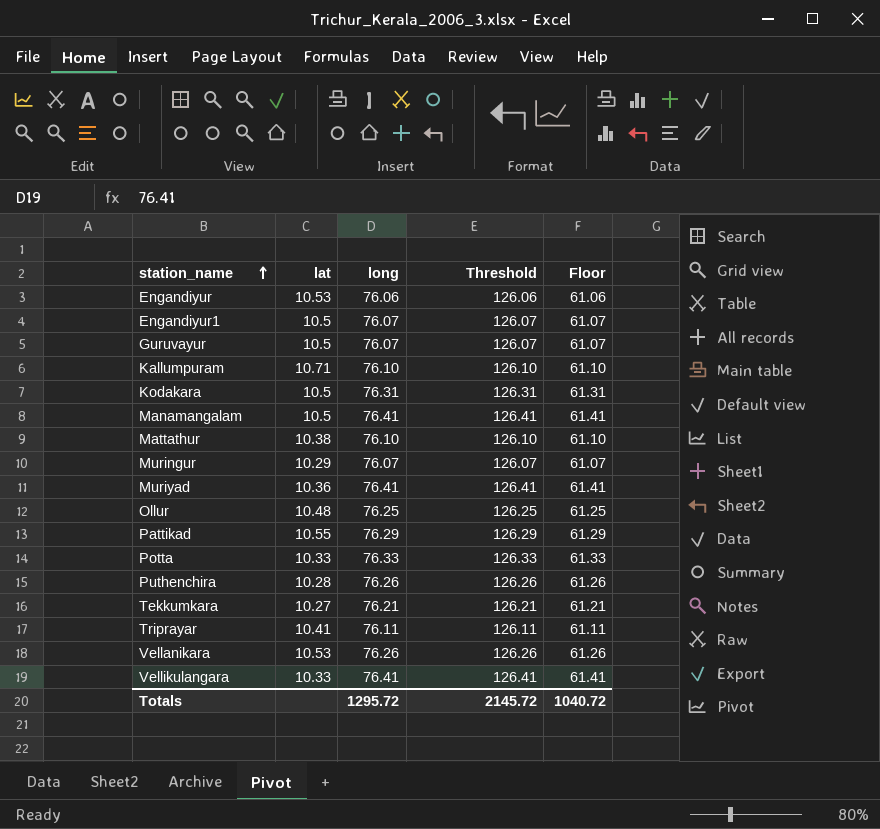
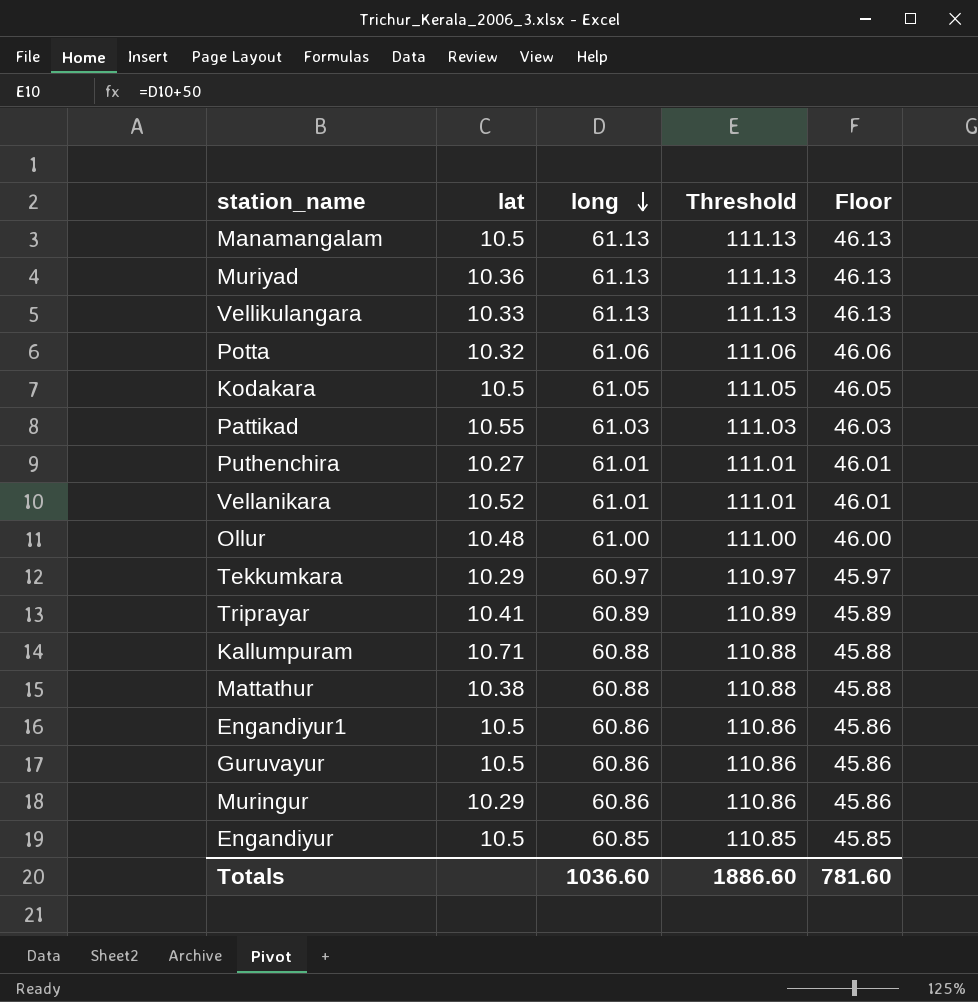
row order: station_name ascending -> long descending
Manamangalam | long: 76.41 -> 61.13
Manamangalam | Threshold: 126.41 -> 111.13
Manamangalam | Floor: 61.41 -> 46.13
Muriyad | long: 76.41 -> 61.13
Muriyad | Threshold: 126.41 -> 111.13
Muriyad | Floor: 61.41 -> 46.13
Vellikulangara | long: 76.41 -> 61.13
Vellikulangara | Threshold: 126.41 -> 111.13
Vellikulangara | Floor: 61.41 -> 46.13
Potta | lat: 10.33 -> 10.32
Potta | long: 76.33 -> 61.06
Potta | Threshold: 126.33 -> 111.06
Potta | Floor: 61.33 -> 46.06
Kodakara | long: 76.31 -> 61.05
Kodakara | Threshold: 126.31 -> 111.05
Kodakara | Floor: 61.31 -> 46.05
Pattikad | long: 76.29 -> 61.03
Pattikad | Threshold: 126.29 -> 111.03
Pattikad | Floor: 61.29 -> 46.03
Puthenchira | lat: 10.28 -> 10.27
Puthenchira | long: 76.26 -> 61.01
Puthenchira | Threshold: 126.26 -> 111.01
Puthenchira | Floor: 61.26 -> 46.01
Vellanikara | lat: 10.53 -> 10.52
Vellanikara | long: 76.26 -> 61.01
Vellanikara | Threshold: 126.26 -> 111.01
Vellanikara | Floor: 61.26 -> 46.01
Ollur | long: 76.25 -> 61.00
Ollur | Threshold: 126.25 -> 111.00
Ollur | Floor: 61.25 -> 46.00
Tekkumkara | lat: 10.27 -> 10.29
Tekkumkara | long: 76.21 -> 60.97
Tekkumkara | Threshold: 126.21 -> 110.97
Tekkumkara | Floor: 61.21 -> 45.97
Triprayar | long: 76.11 -> 60.89
Triprayar | Threshold: 126.11 -> 110.89
Triprayar | Floor: 61.11 -> 45.89
Kallumpuram | long: 76.10 -> 60.88
Kallumpuram | Threshold: 126.10 -> 110.88
Kallumpuram | Floor: 61.10 -> 45.88
Mattathur | long: 76.10 -> 60.88
Mattathur | Threshold: 126.10 -> 110.88
Mattathur | Floor: 61.10 -> 45.88
Engandiyur1 | long: 76.07 -> 60.86
Engandiyur1 | Threshold: 126.07 -> 110.86
Engandiyur1 | Floor: 61.07 -> 45.86
Guruvayur | long: 76.07 -> 60.86
Guruvayur | Threshold: 126.07 -> 110.86
Guruvayur | Floor: 61.07 -> 45.86
Muringur | long: 76.07 -> 60.86
Muringur | Threshold: 126.07 -> 110.86
Muringur | Floor: 61.07 -> 45.86
Engandiyur | lat: 10.53 -> 10.5
Engandiyur | long: 76.06 -> 60.85
Engandiyur | Threshold: 126.06 -> 110.85
Engandiyur | Floor: 61.06 -> 45.85
Totals | long: 1295.72 -> 1036.60
Totals | Threshold: 2145.72 -> 1886.60
Totals | Floor: 1040.72 -> 781.60

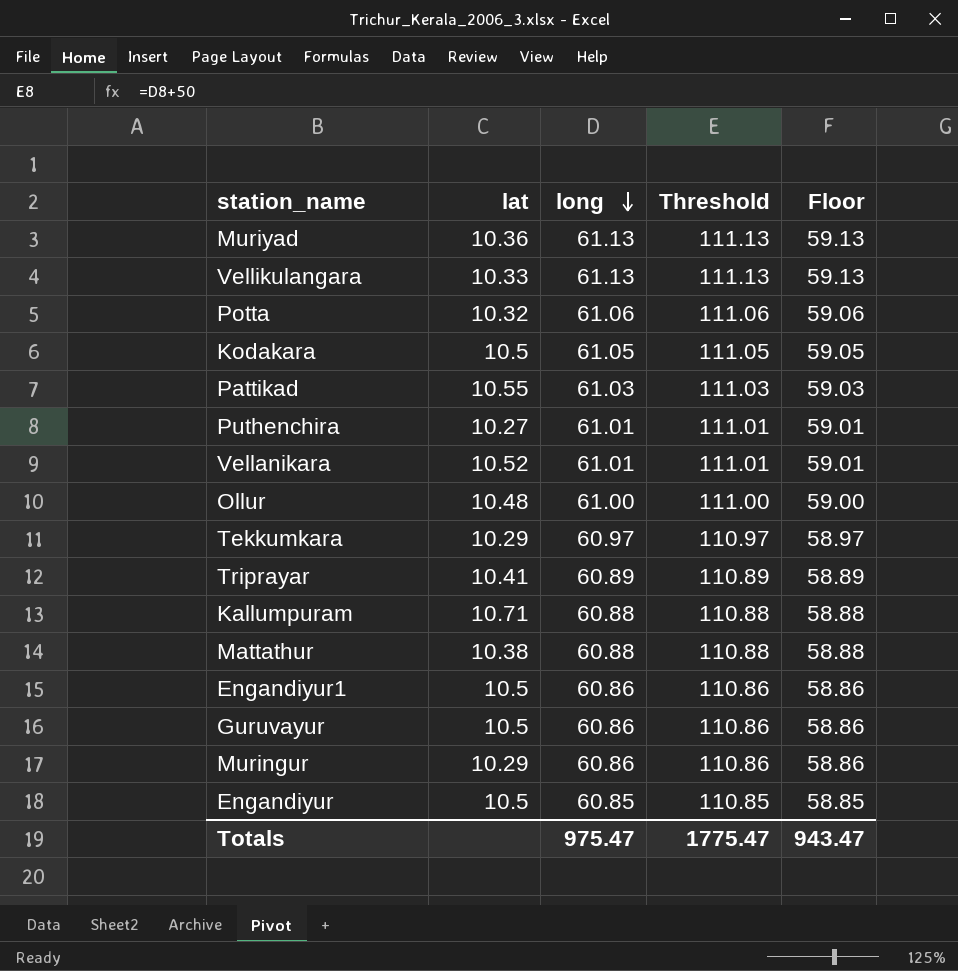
column Floor | formula: [long] - 15 -> [long] - 2
row Manamangalam: 10.5 | 61.13 | 111.13 | 46.13 -> none
Totals | long: 1036.60 -> 975.47
Totals | Threshold: 1886.60 -> 1775.47
Totals | Floor: 781.60 -> 943.47

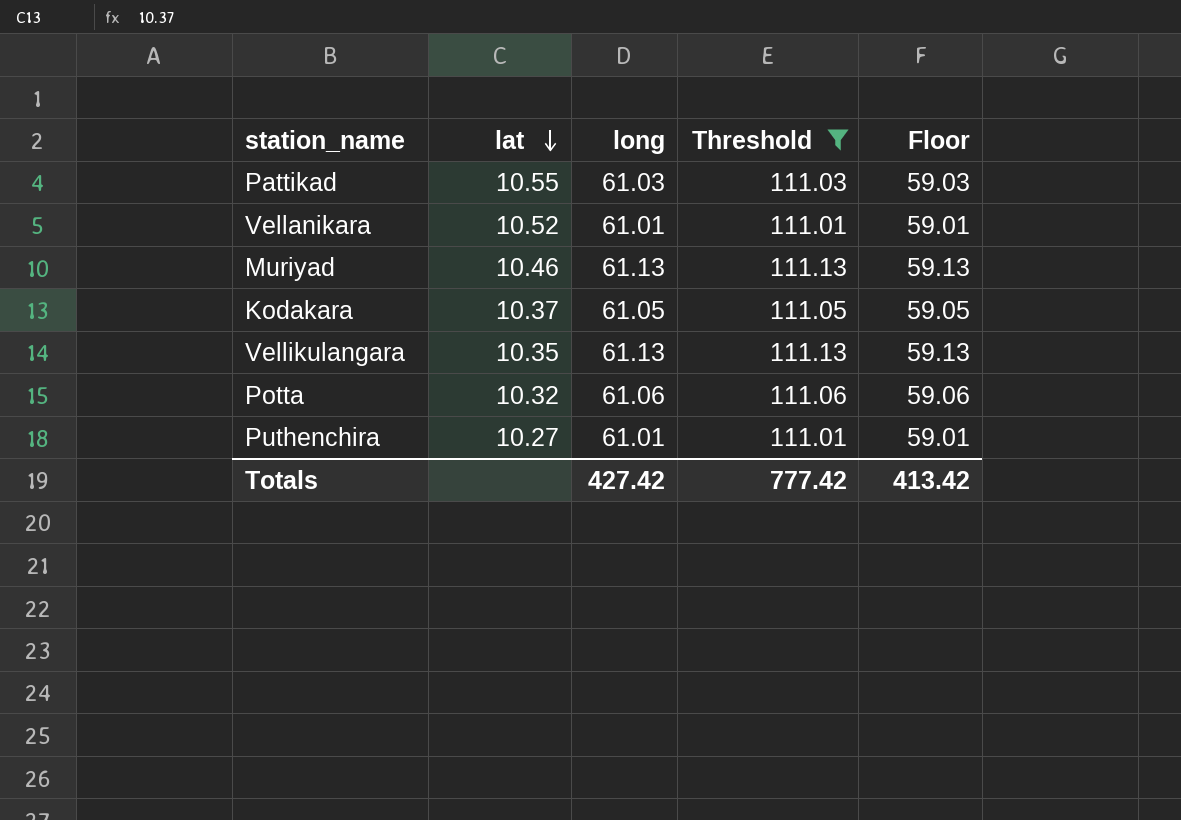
filter: none -> Threshold >= 111.01
row order: long descending -> lat descending
Muriyad | lat: 10.36 -> 10.46
Kodakara | lat: 10.5 -> 10.37
Vellikulangara | lat: 10.33 -> 10.35
Totals | long: 975.47 -> 427.42
Totals | Threshold: 1775.47 -> 777.42
Totals | Floor: 943.47 -> 413.42

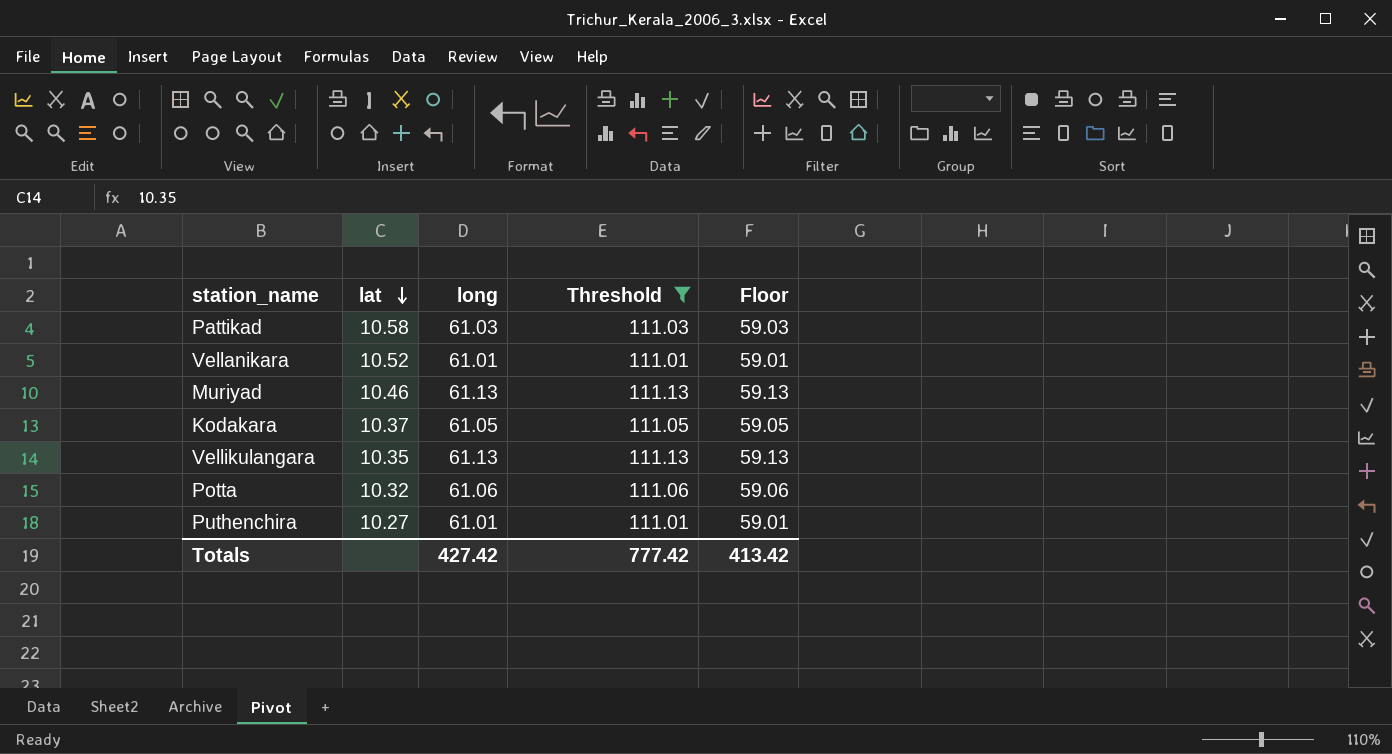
Pattikad | lat: 10.55 -> 10.58

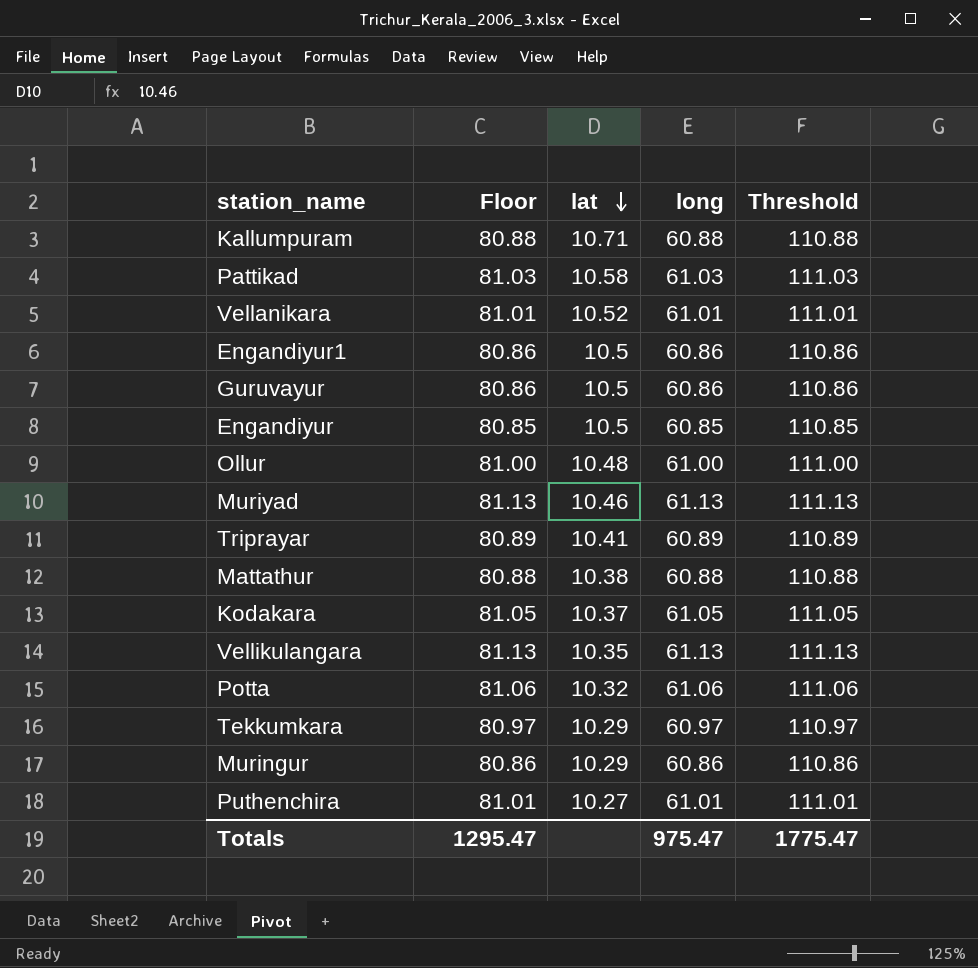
filter: Threshold >= 111.01 -> none
column Floor | formula: [long] - 2 -> [long] + 20
column Floor | position: 5 -> 2
Totals | Floor: 413.42 -> 1295.47
Totals | long: 427.42 -> 975.47
Totals | Threshold: 777.42 -> 1775.47

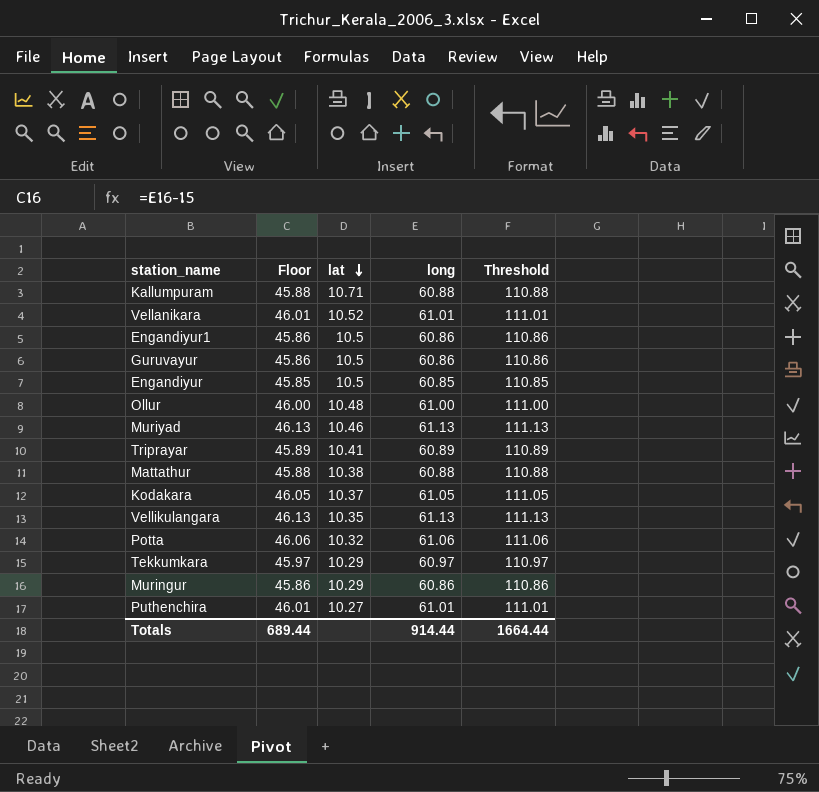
column Floor | formula: [long] + 20 -> [long] - 15
row Pattikad: 81.03 | 10.58 | 61.03 | 111.03 -> none
Totals | Floor: 1295.47 -> 689.44
Totals | long: 975.47 -> 914.44
Totals | Threshold: 1775.47 -> 1664.44

